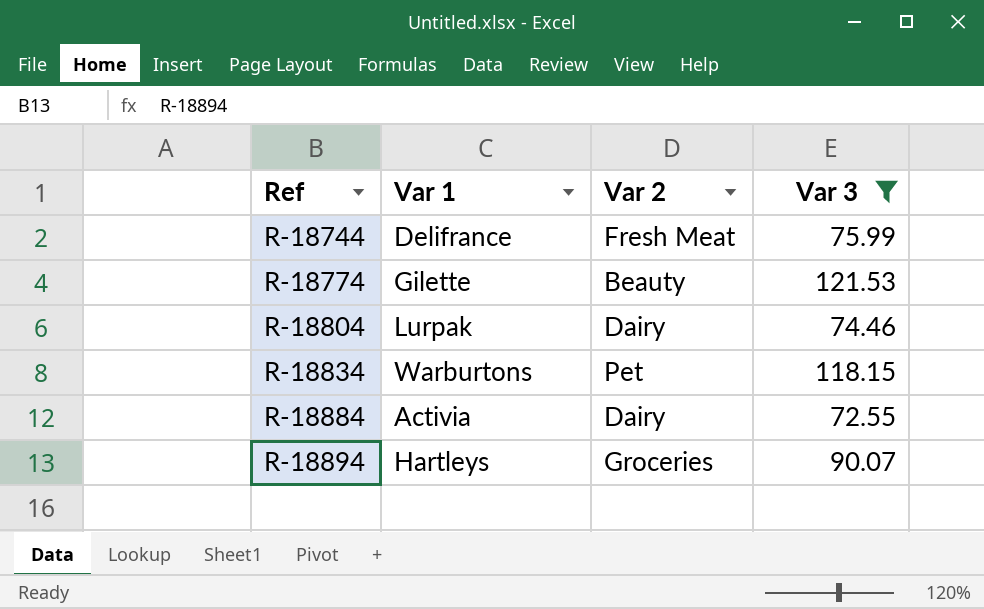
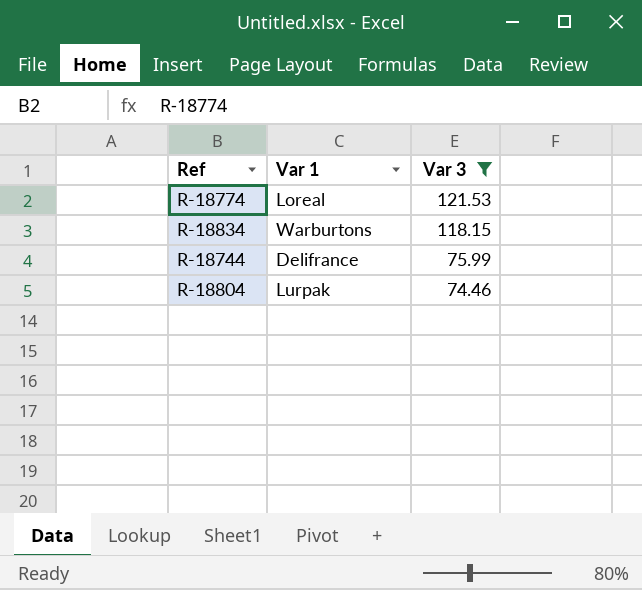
row order: Ref ascending -> Var 3 descending
column Var 2 | position: 3 -> none
row R-18884: Activia | Dairy | 72.55 -> none
row R-18894: Hartleys | Groceries | 90.07 -> none
R-18774 | Var 1: Gilette -> Loreal

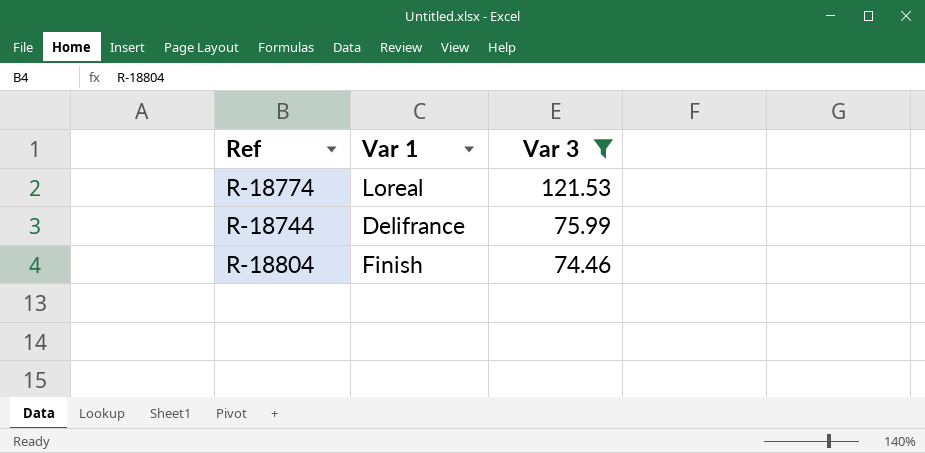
row R-18834: Warburtons | 118.15 -> none
R-18804 | Var 1: Lurpak -> Finish

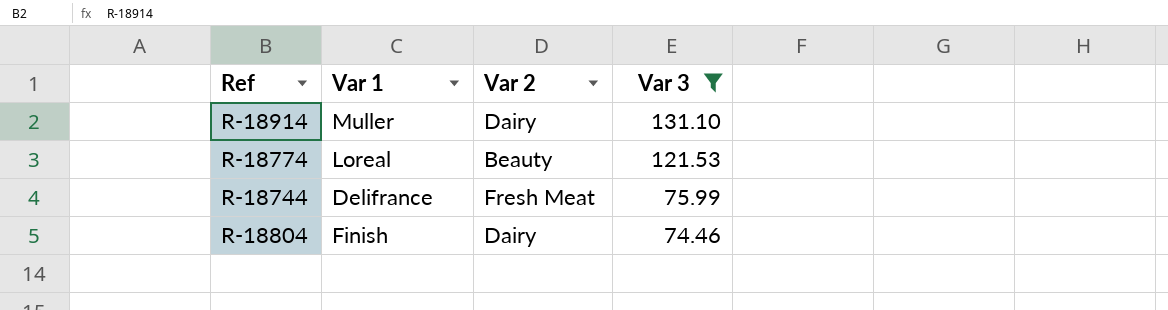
column Var 2 | position: none -> 3
row R-18914: none -> Muller | Dairy | 131.10

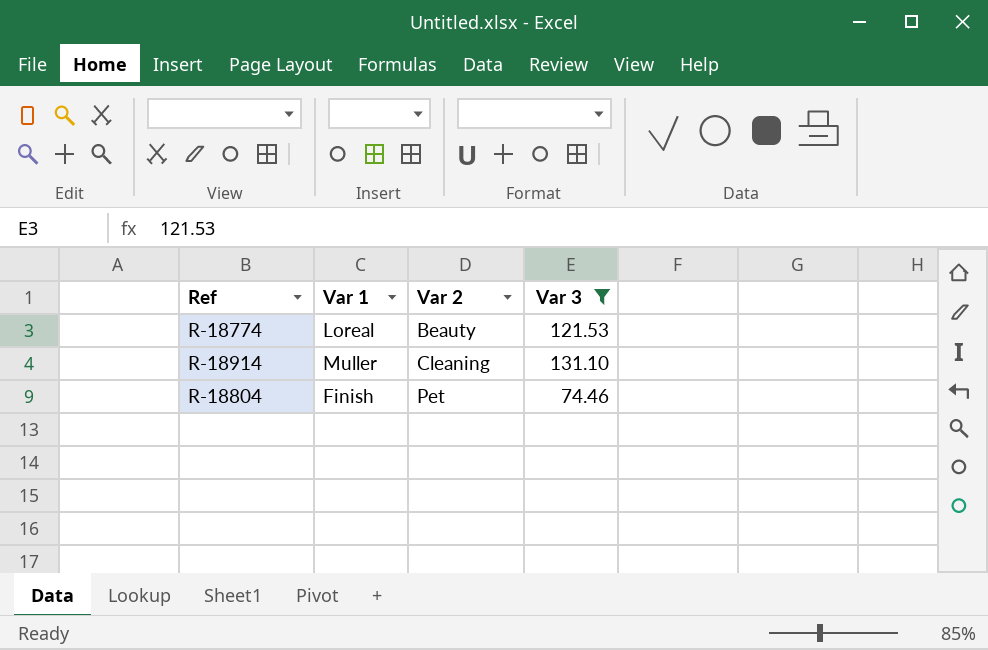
row order: Var 3 descending -> Var 2 ascending
row R-18744: Delifrance | Fresh Meat | 75.99 -> none
R-18914 | Var 2: Dairy -> Cleaning
R-18804 | Var 2: Dairy -> Pet

